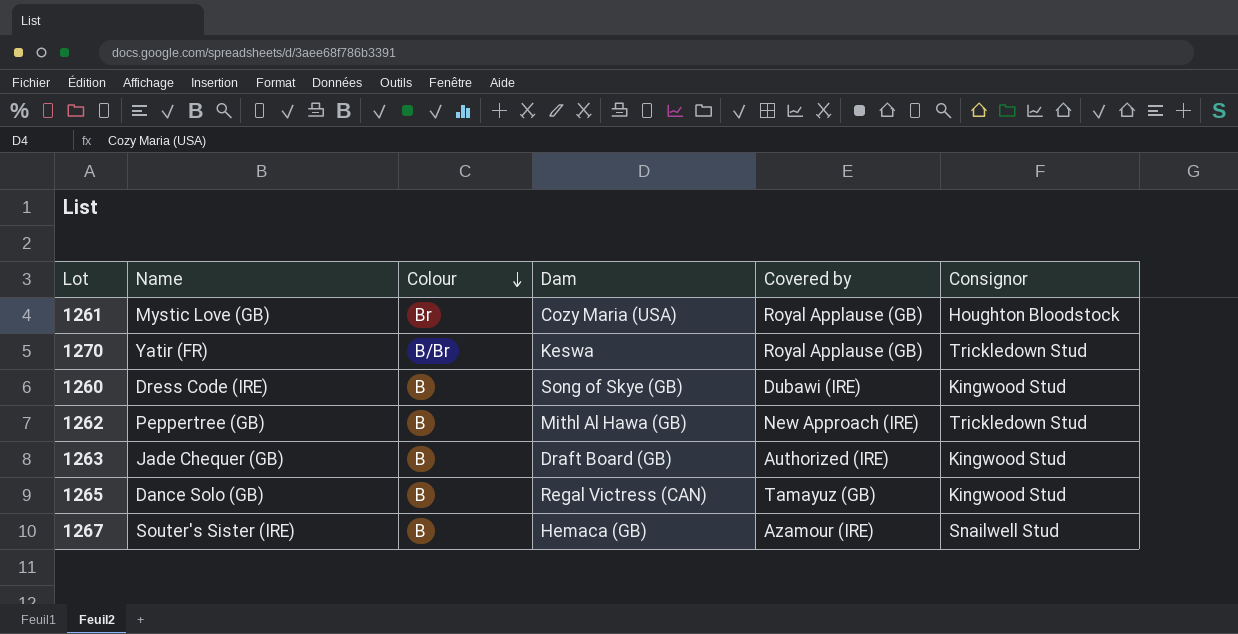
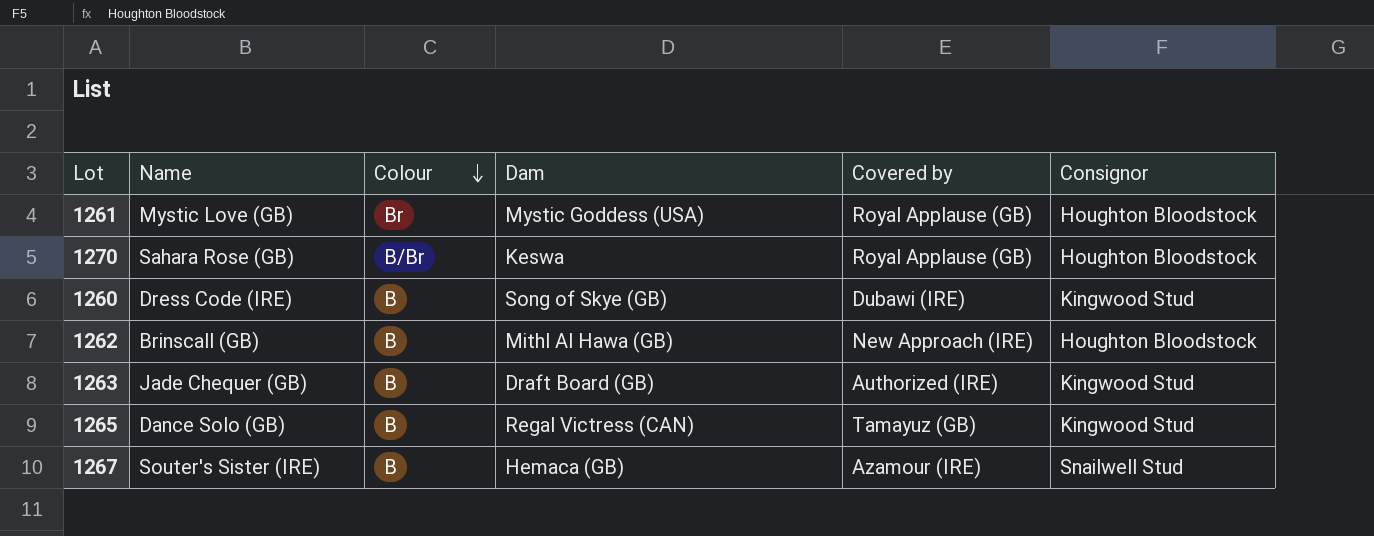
1261 | Dam: Cozy Maria (USA) -> Mystic Goddess (USA)
1270 | Name: Yatir (FR) -> Sahara Rose (GB)
1270 | Consignor: Trickledown Stud -> Houghton Bloodstock
1262 | Name: Peppertree (GB) -> Brinscall (GB)
1262 | Consignor: Trickledown Stud -> Houghton Bloodstock

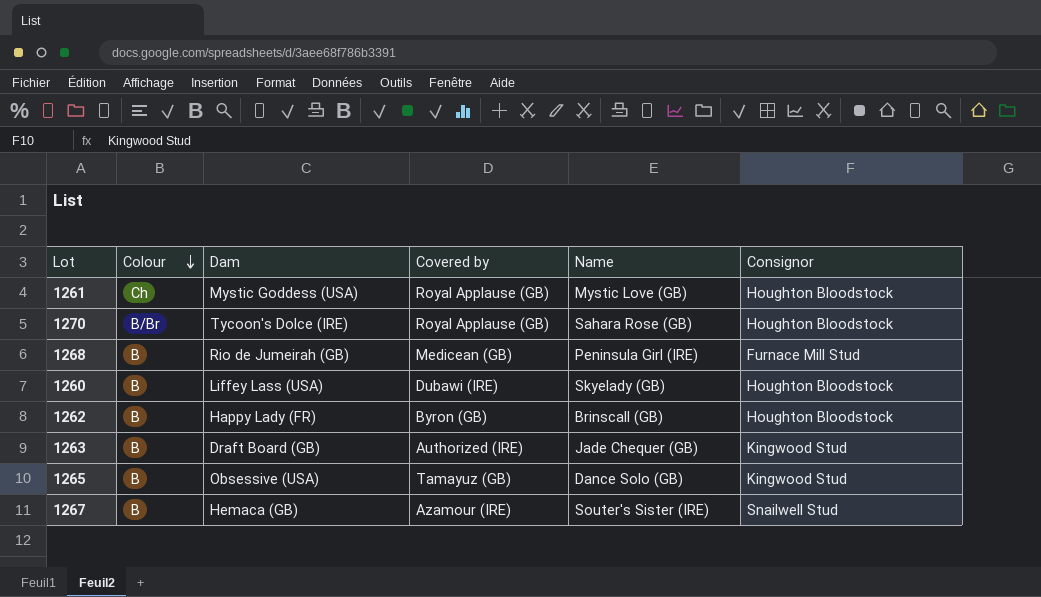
column Name | position: 2 -> 5
1261 | Colour: Br -> Ch
1270 | Dam: Keswa -> Tycoon's Dolce (IRE)
row 1268: none -> B | Rio de Jumeirah (GB) | Medicean (GB) | Peninsula Girl (IRE) | Furnace Mill Stud
1260 | Dam: Song of Skye (GB) -> Liffey Lass (USA)
1260 | Name: Dress Code (IRE) -> Skyelady (GB)
1260 | Consignor: Kingwood Stud -> Houghton Bloodstock
1262 | Dam: Mithl Al Hawa (GB) -> Happy Lady (FR)
1262 | Covered by: New Approach (IRE) -> Byron (GB)
1265 | Dam: Regal Victress (CAN) -> Obsessive (USA)

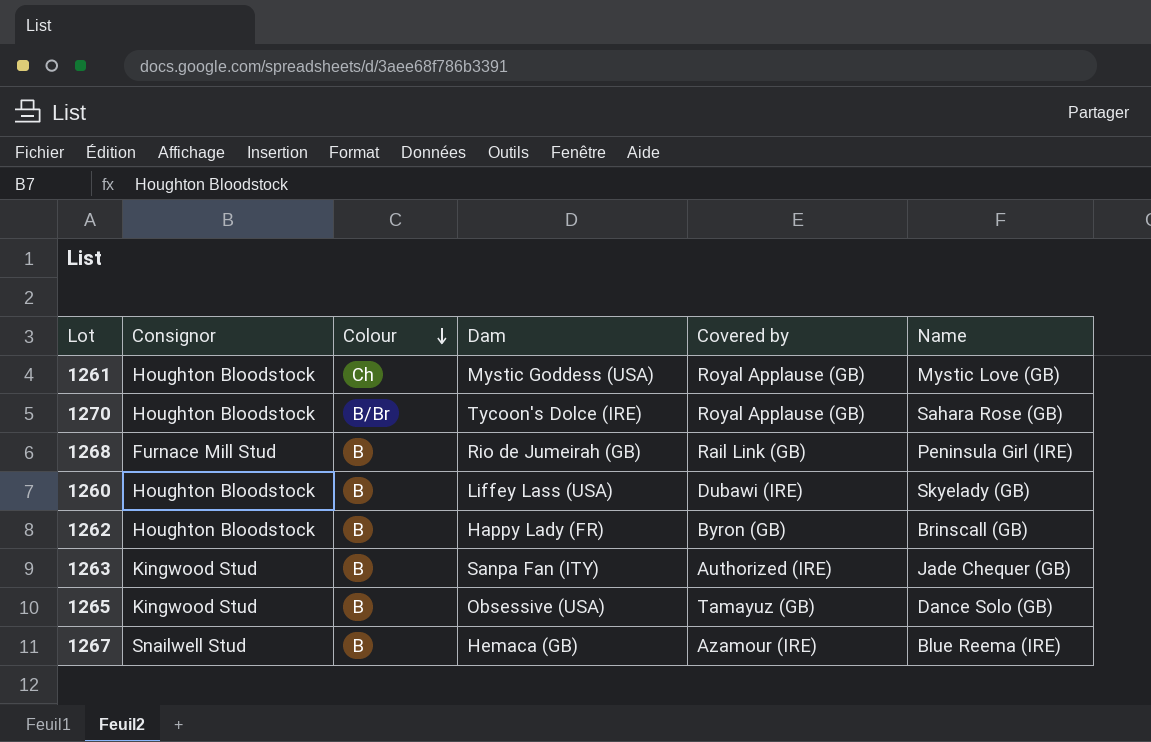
column Consignor | position: 6 -> 2
1268 | Covered by: Medicean (GB) -> Rail Link (GB)
1263 | Dam: Draft Board (GB) -> Sanpa Fan (ITY)
1267 | Name: Souter's Sister (IRE) -> Blue Reema (IRE)

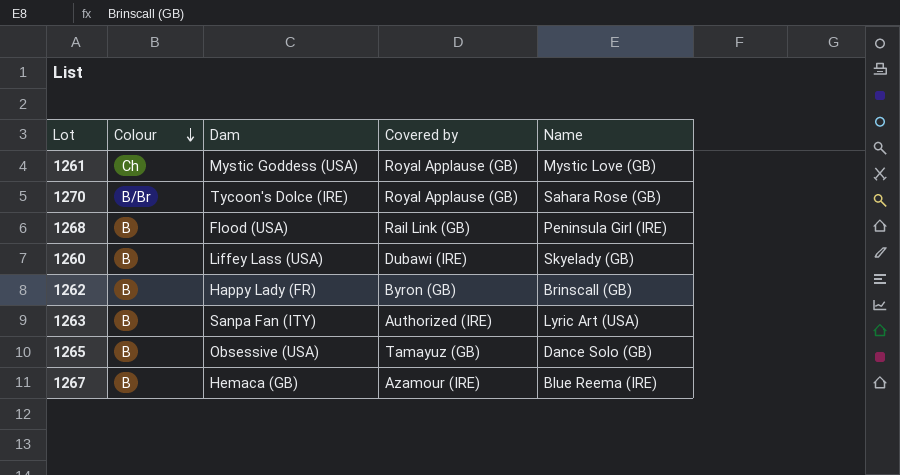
column Consignor | position: 2 -> none
1268 | Dam: Rio de Jumeirah (GB) -> Flood (USA)
1263 | Name: Jade Chequer (GB) -> Lyric Art (USA)

